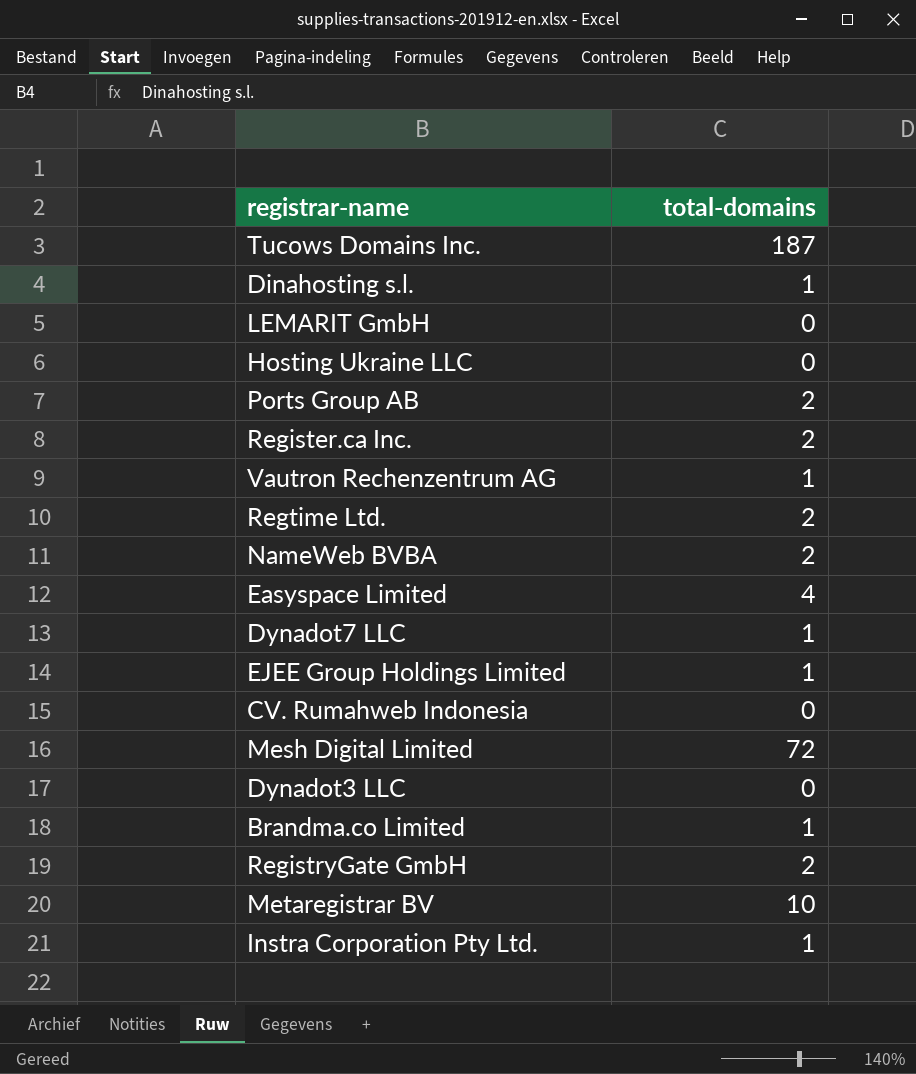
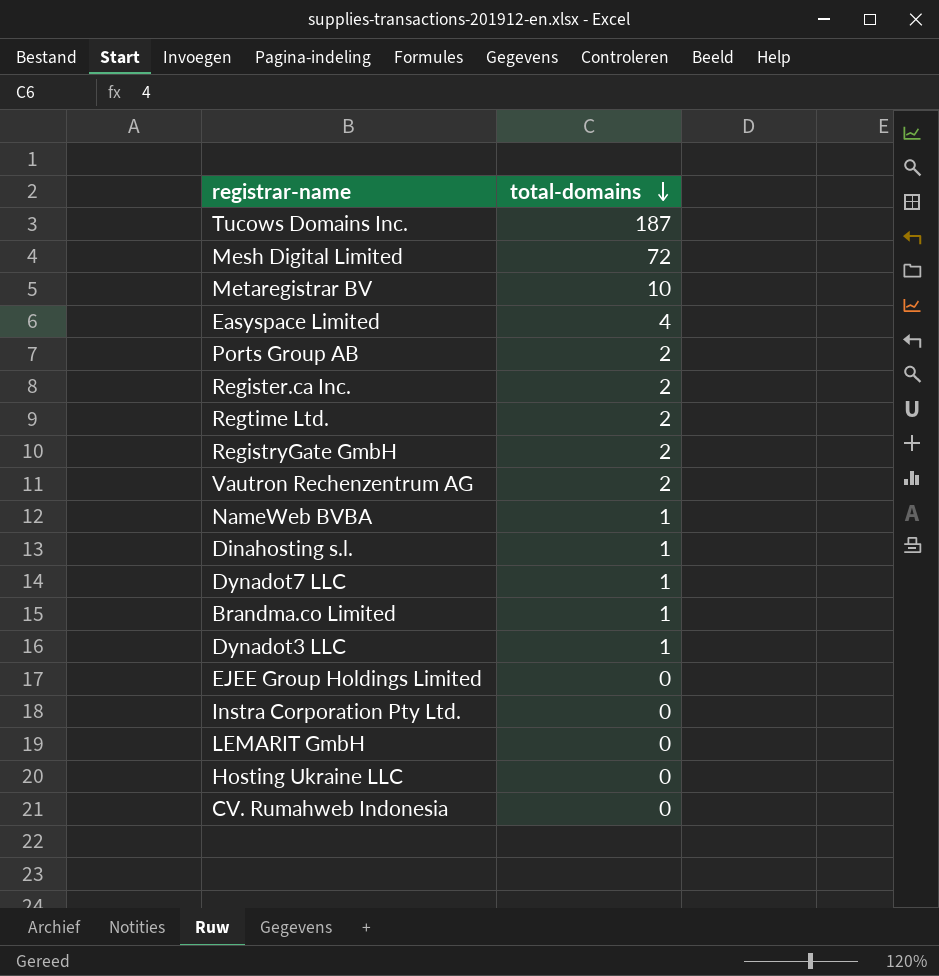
row order: none -> total-domains descending
Vautron Rechenzentrum AG | total-domains: 1 -> 2
NameWeb BVBA | total-domains: 2 -> 1
Dynadot3 LLC | total-domains: 0 -> 1
EJEE Group Holdings Limited | total-domains: 1 -> 0
Instra Corporation Pty Ltd. | total-domains: 1 -> 0

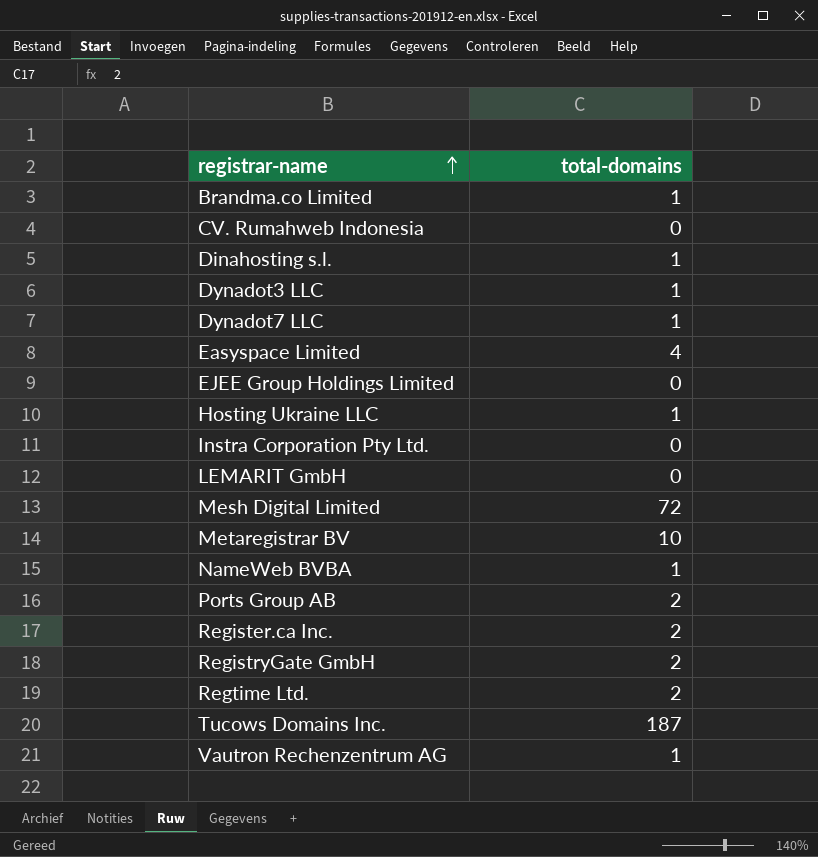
row order: total-domains descending -> registrar-name ascending
Hosting Ukraine LLC | total-domains: 0 -> 1
Vautron Rechenzentrum AG | total-domains: 2 -> 1

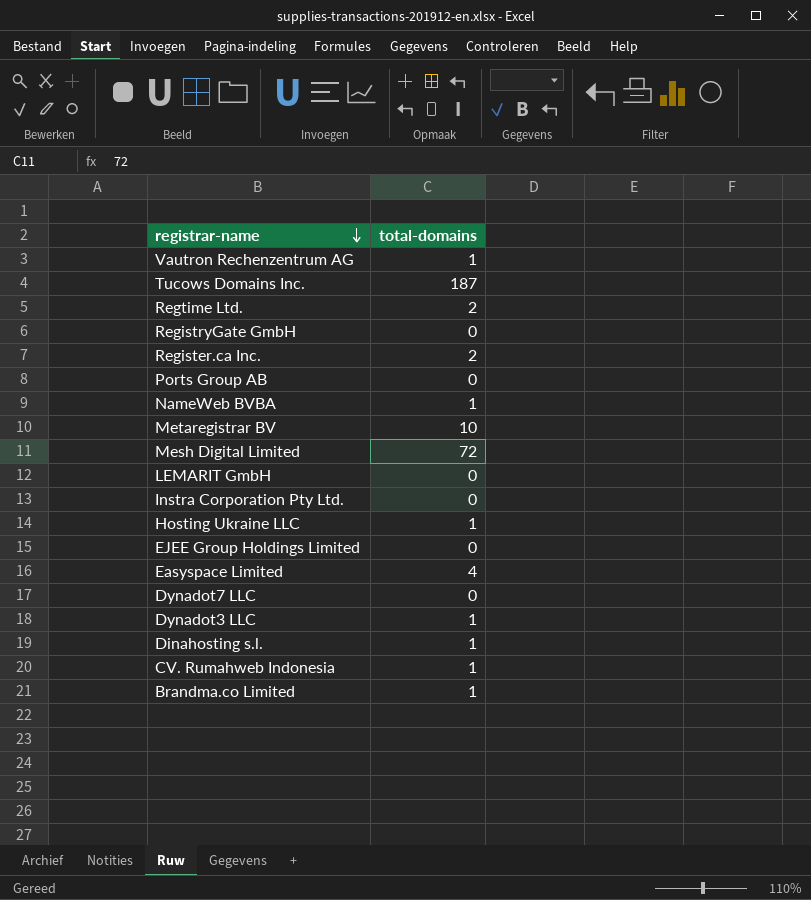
row order: registrar-name ascending -> registrar-name descending
RegistryGate GmbH | total-domains: 2 -> 0
Ports Group AB | total-domains: 2 -> 0
Dynadot7 LLC | total-domains: 1 -> 0
CV. Rumahweb Indonesia | total-domains: 0 -> 1

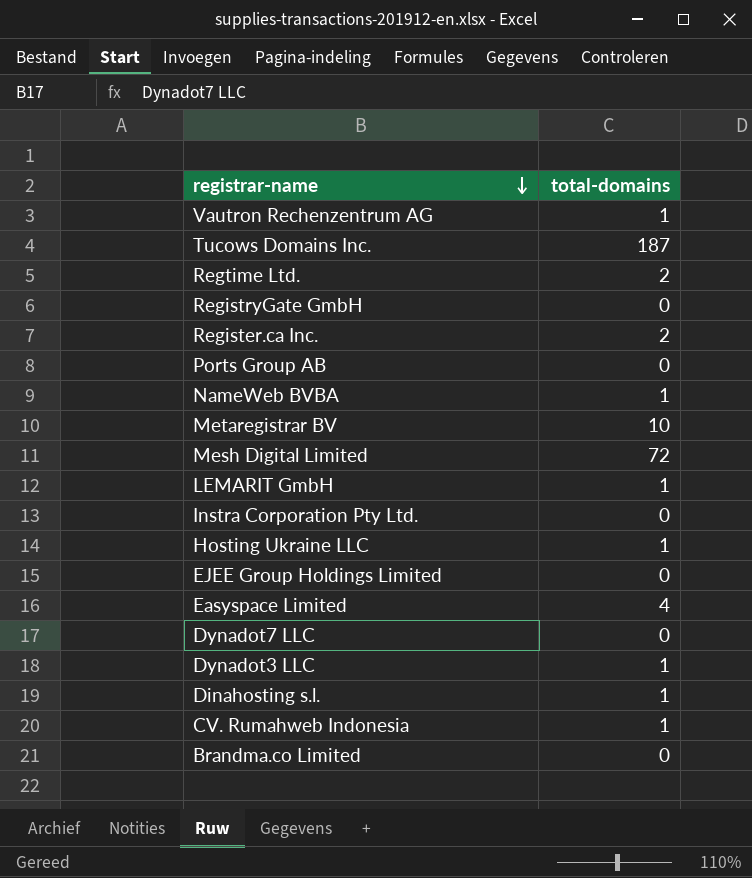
LEMARIT GmbH | total-domains: 0 -> 1
Brandma.co Limited | total-domains: 1 -> 0

